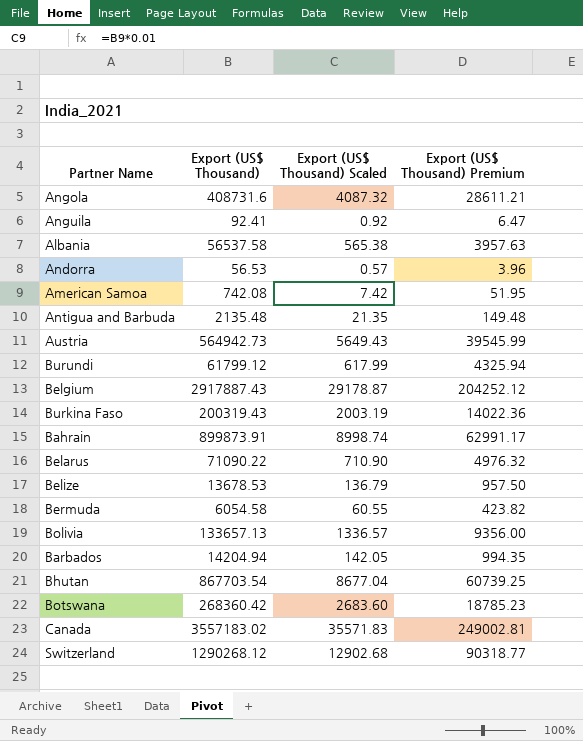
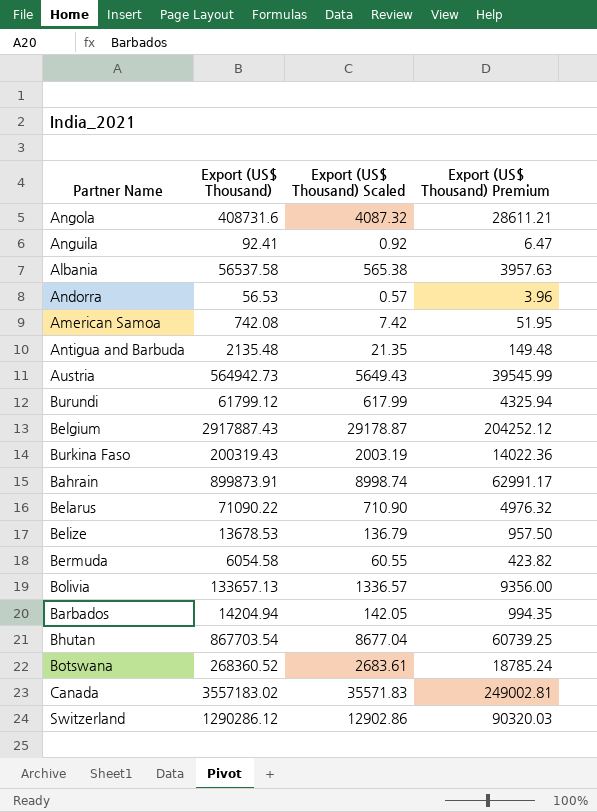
Botswana | Export (US$ Thousand): 268360.42 -> 268360.52
Botswana | Export (US$ Thousand) Scaled: 2683.60 -> 2683.61
Botswana | Export (US$ Thousand) Premium: 18785.23 -> 18785.24
Switzerland | Export (US$ Thousand): 1290268.12 -> 1290286.12
Switzerland | Export (US$ Thousand) Scaled: 12902.68 -> 12902.86
Switzerland | Export (US$ Thousand) Premium: 90318.77 -> 90320.03

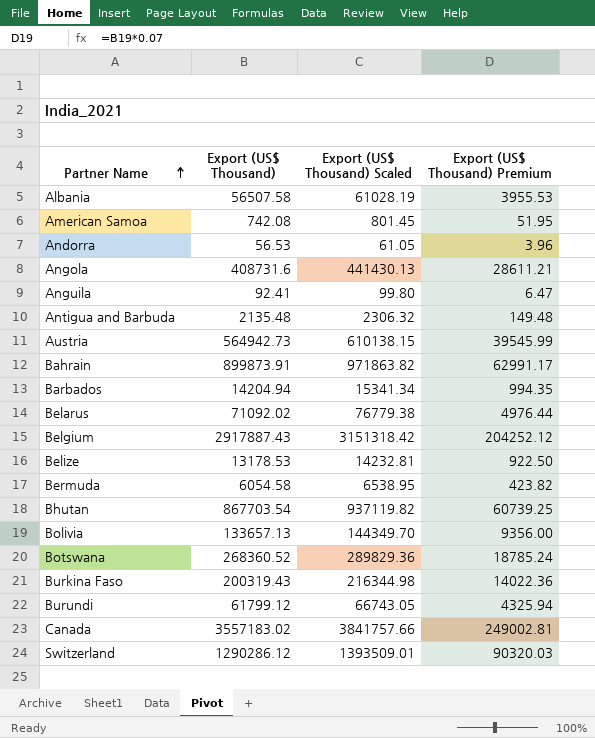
row order: none -> Partner Name ascending
column Export (US$ Thousand) Scaled | formula: [Export (US$ Thousand)] * 0.01 -> [Export (US$ Thousand)] * 1.08
Albania | Export (US$ Thousand): 56537.58 -> 56507.58
Albania | Export (US$ Thousand) Premium: 3957.63 -> 3955.53
Belarus | Export (US$ Thousand): 71090.22 -> 71092.02
Belarus | Export (US$ Thousand) Premium: 4976.32 -> 4976.44
Belize | Export (US$ Thousand): 13678.53 -> 13178.53
Belize | Export (US$ Thousand) Premium: 957.50 -> 922.50

